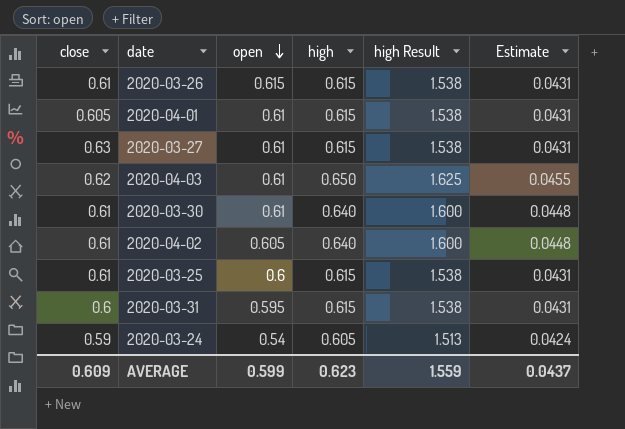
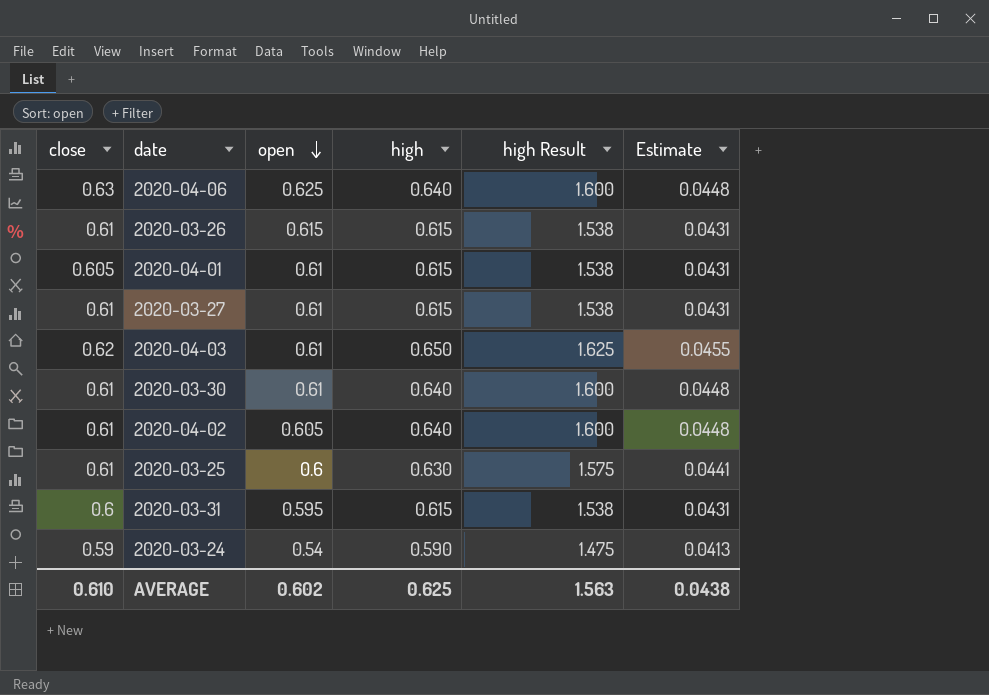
row 2020-04-06: none -> 0.63 | 0.625 | 0.640 | 1.600 | 0.0448
2020-03-27 | close: 0.63 -> 0.61
2020-03-25 | high: 0.615 -> 0.630
2020-03-25 | high Result: 1.538 -> 1.575
2020-03-25 | Estimate: 0.0431 -> 0.0441
2020-03-24 | high: 0.605 -> 0.590
2020-03-24 | high Result: 1.513 -> 1.475
2020-03-24 | Estimate: 0.0424 -> 0.0413
AVERAGE | close: 0.609 -> 0.610
AVERAGE | open: 0.599 -> 0.602
AVERAGE | high: 0.623 -> 0.625
AVERAGE | high Result: 1.559 -> 1.563
AVERAGE | Estimate: 0.0437 -> 0.0438

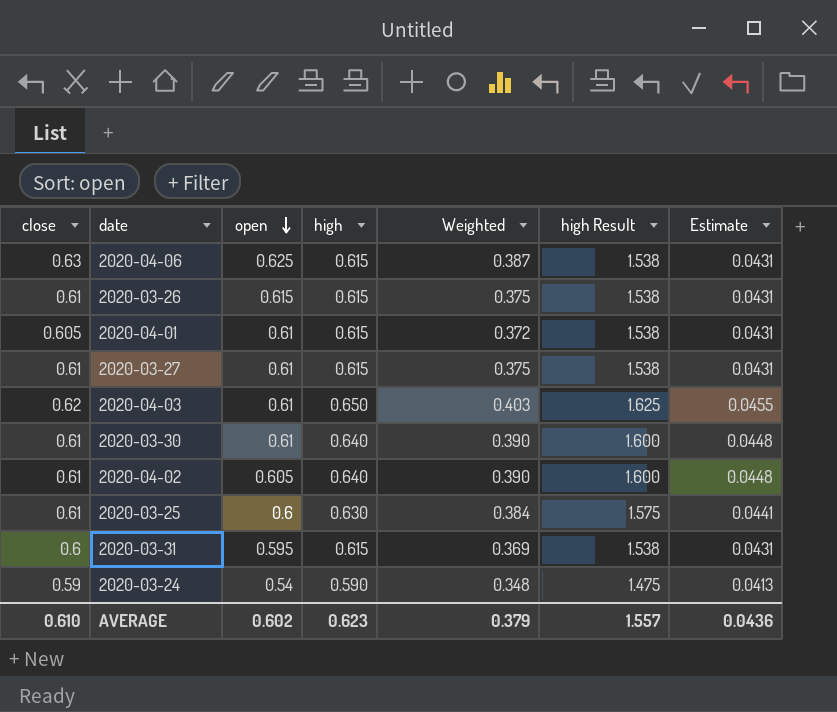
column Weighted | formula: none -> [close] * [high]
2020-04-06 | high: 0.640 -> 0.615
2020-04-06 | high Result: 1.600 -> 1.538
2020-04-06 | Estimate: 0.0448 -> 0.0431
AVERAGE | high: 0.625 -> 0.623
AVERAGE | high Result: 1.563 -> 1.557
AVERAGE | Estimate: 0.0438 -> 0.0436

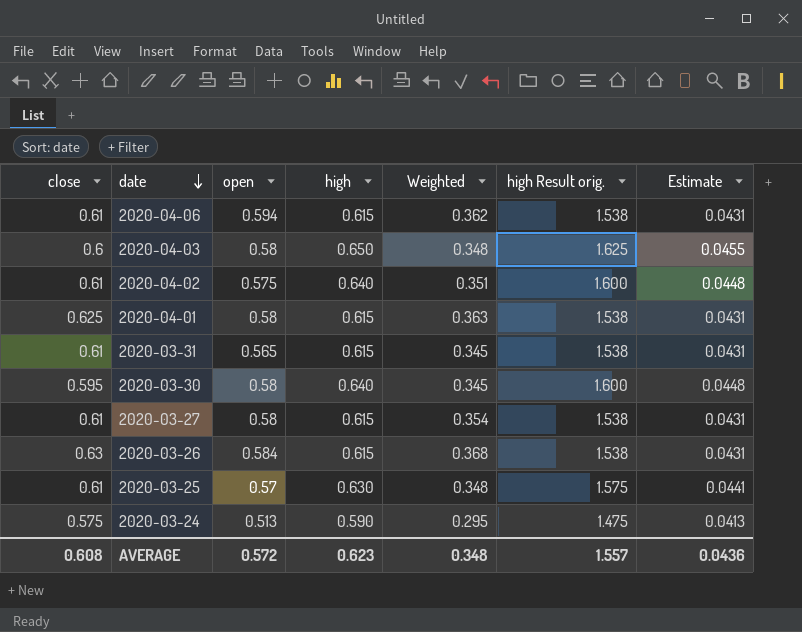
row order: open descending -> date descending
column Weighted | formula: [close] * [high] -> [close] * [open]
column name: high Result -> high Result orig.
2020-04-06 | close: 0.63 -> 0.61
2020-04-06 | open: 0.625 -> 0.594
2020-04-03 | close: 0.62 -> 0.6
2020-04-03 | open: 0.61 -> 0.58
2020-04-02 | open: 0.605 -> 0.575
2020-04-01 | close: 0.605 -> 0.625
2020-04-01 | open: 0.61 -> 0.58
2020-03-31 | close: 0.6 -> 0.61
2020-03-31 | open: 0.595 -> 0.565
2020-03-30 | close: 0.61 -> 0.595
2020-03-30 | open: 0.61 -> 0.58
2020-03-27 | open: 0.61 -> 0.58
2020-03-26 | close: 0.61 -> 0.63
2020-03-26 | open: 0.615 -> 0.584
2020-03-25 | open: 0.6 -> 0.57
2020-03-24 | close: 0.59 -> 0.575
2020-03-24 | open: 0.54 -> 0.513
AVERAGE | close: 0.610 -> 0.608
AVERAGE | open: 0.602 -> 0.572
AVERAGE | Weighted: 0.379 -> 0.348

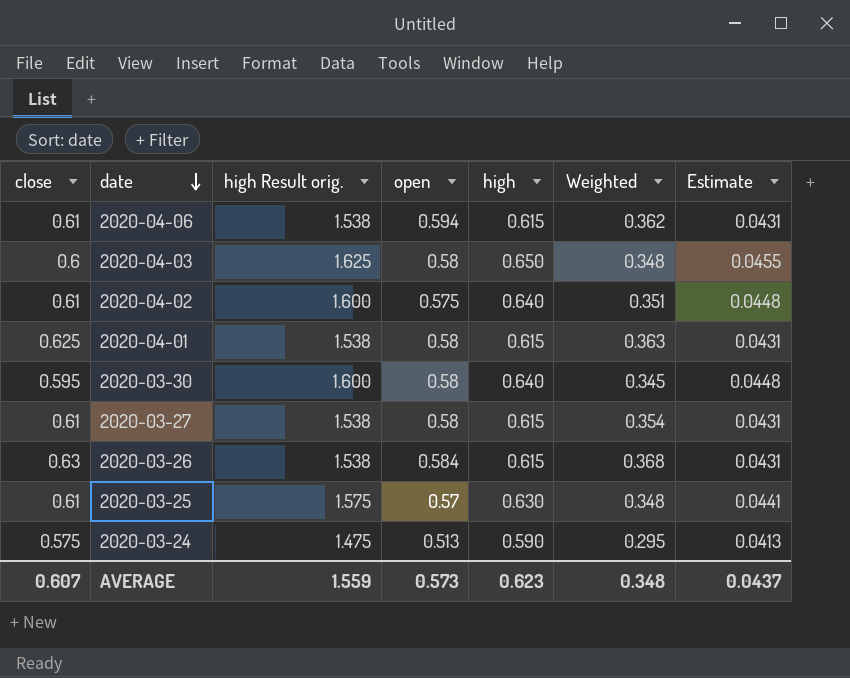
column high Result orig. | position: 6 -> 3
row 2020-03-31: 0.61 | 0.565 | 0.615 | 0.345 | 1.538 | 0.0431 -> none
AVERAGE | close: 0.608 -> 0.607
AVERAGE | high Result orig.: 1.557 -> 1.559
AVERAGE | open: 0.572 -> 0.573
AVERAGE | Estimate: 0.0436 -> 0.0437

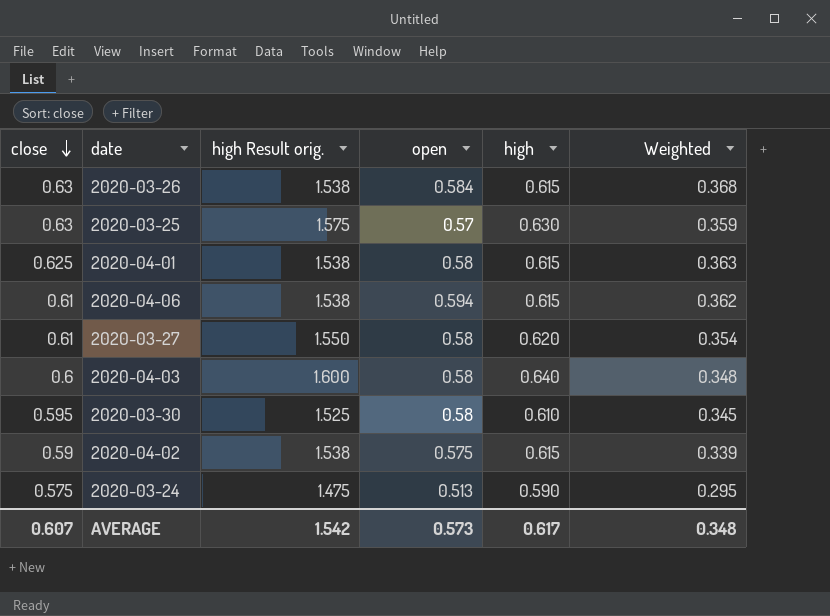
row order: date descending -> close descending
column Estimate | formula: [high] * 0.07 -> none
2020-03-25 | close: 0.61 -> 0.63
2020-03-25 | Weighted: 0.348 -> 0.359
2020-03-27 | high Result orig.: 1.538 -> 1.550
2020-03-27 | high: 0.615 -> 0.620
2020-04-03 | high Result orig.: 1.625 -> 1.600
2020-04-03 | high: 0.650 -> 0.640
2020-03-30 | high Result orig.: 1.600 -> 1.525
2020-03-30 | high: 0.640 -> 0.610
2020-04-02 | close: 0.61 -> 0.59
2020-04-02 | high Result orig.: 1.600 -> 1.538
2020-04-02 | high: 0.640 -> 0.615
2020-04-02 | Weighted: 0.351 -> 0.339
AVERAGE | high Result orig.: 1.559 -> 1.542
AVERAGE | high: 0.623 -> 0.617

